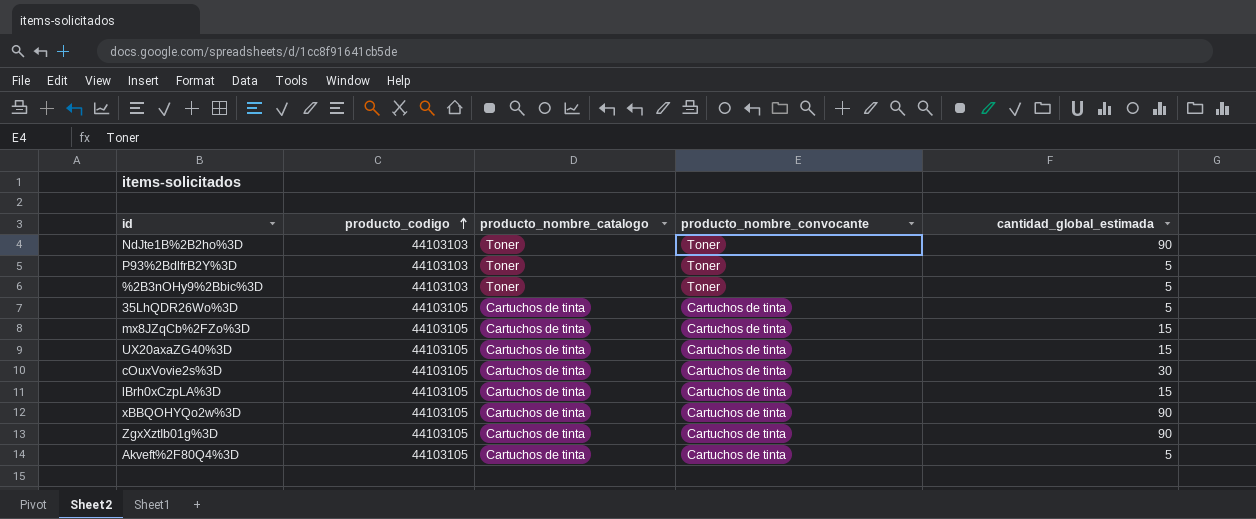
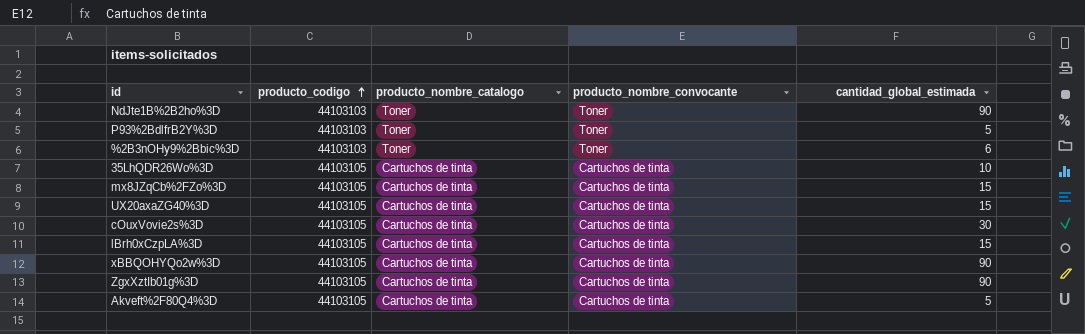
%2B3nOHy9%2Bbic%3D | cantidad_global_estimada: 5 -> 6
35LhQDR26Wo%3D | cantidad_global_estimada: 5 -> 10

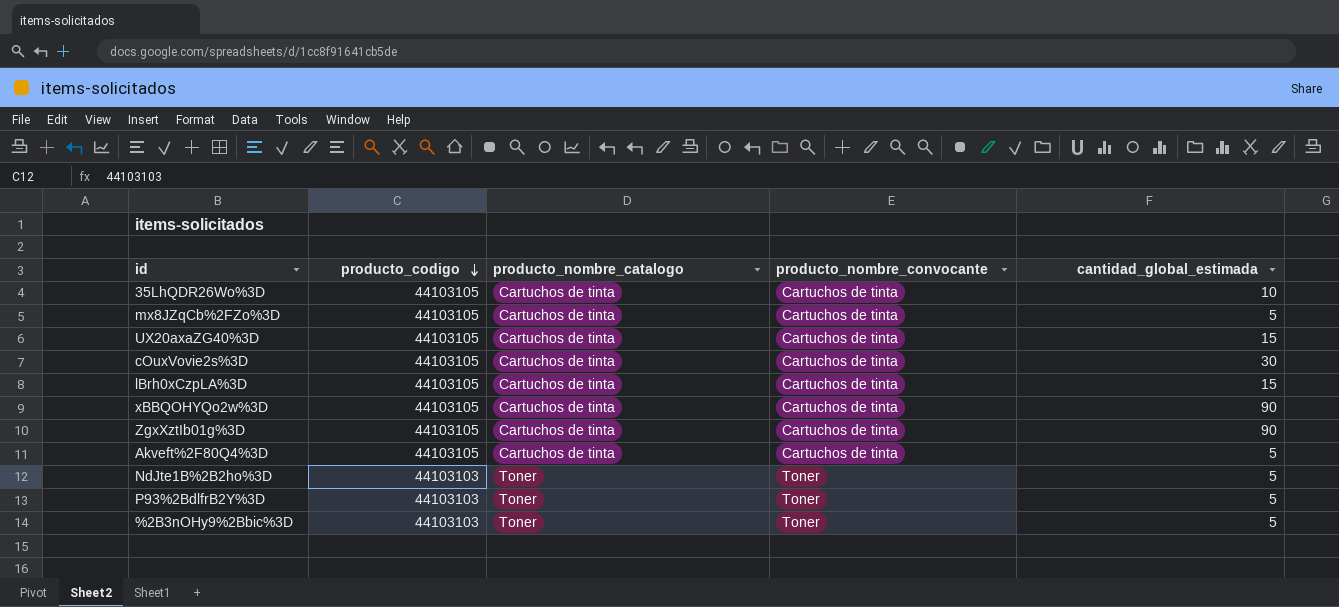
row order: producto_codigo ascending -> producto_codigo descending
mx8JZqCb%2FZo%3D | cantidad_global_estimada: 15 -> 5
NdJte1B%2B2ho%3D | cantidad_global_estimada: 90 -> 5
%2B3nOHy9%2Bbic%3D | cantidad_global_estimada: 6 -> 5

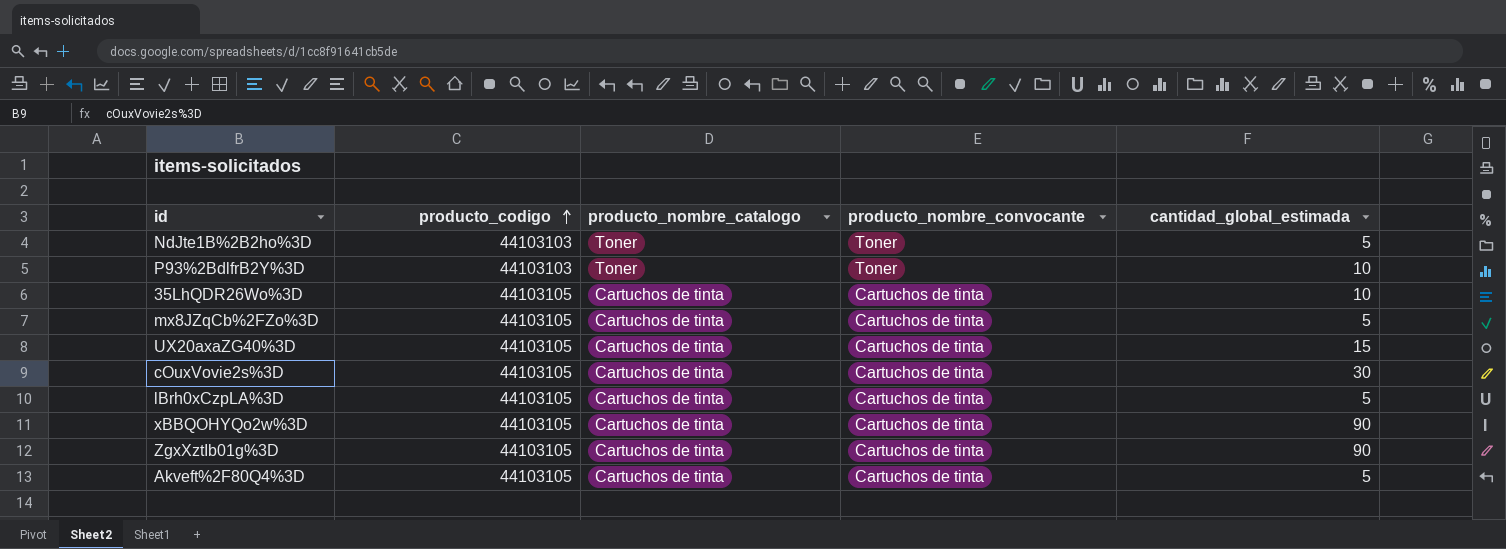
row order: producto_codigo descending -> producto_codigo ascending
row %2B3nOHy9%2Bbic%3D: 44103103 | Toner | Toner | 5 -> none
P93%2BdlfrB2Y%3D | cantidad_global_estimada: 5 -> 10
lBrh0xCzpLA%3D | cantidad_global_estimada: 15 -> 5

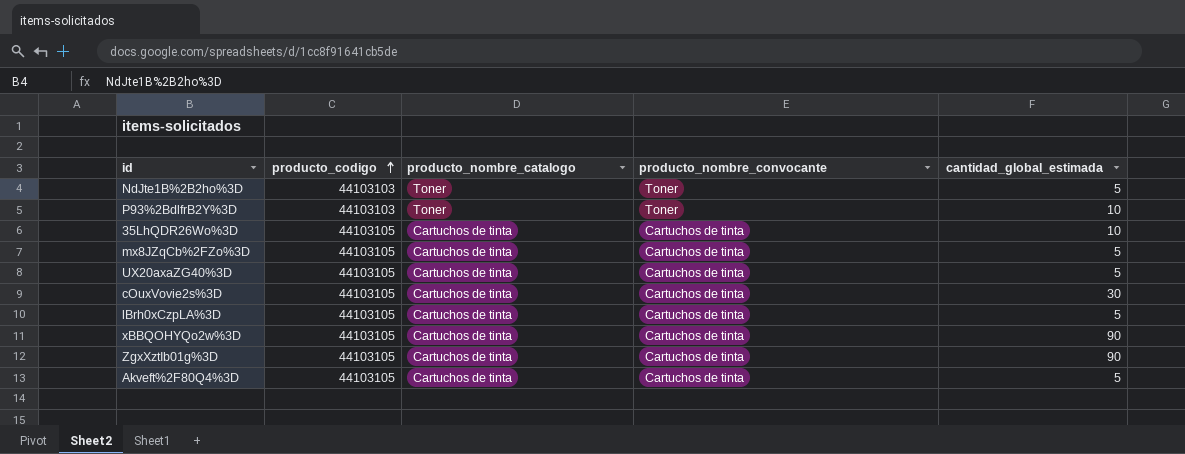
UX20axaZG40%3D | cantidad_global_estimada: 15 -> 5

